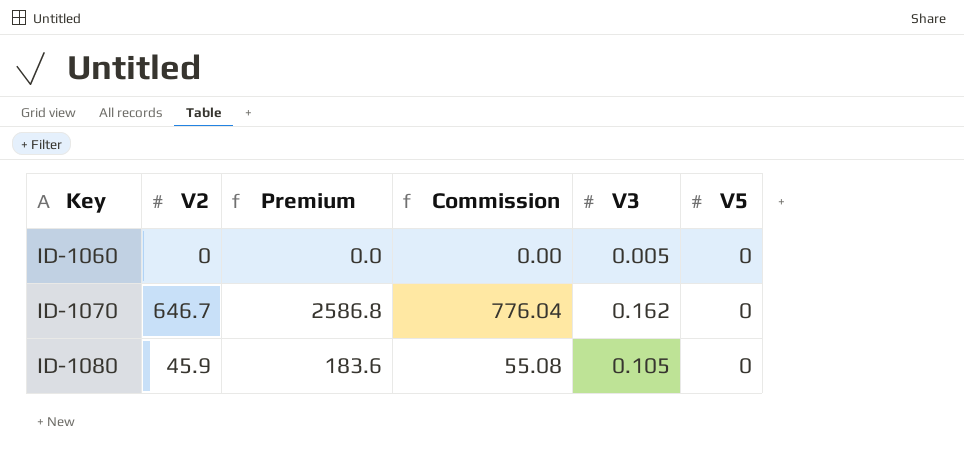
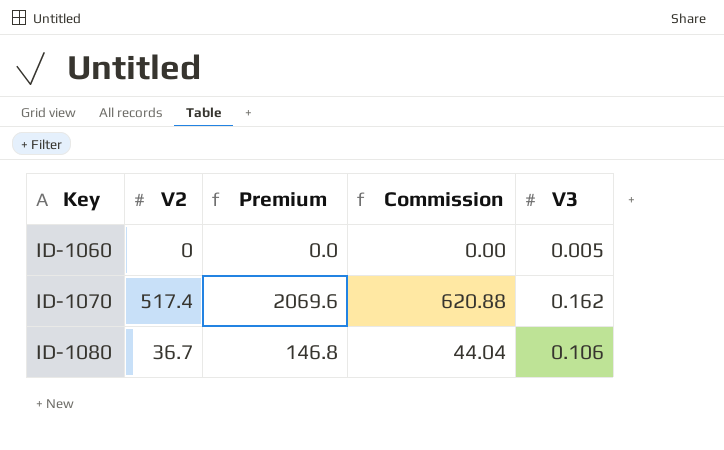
column V5 | position: 6 -> none
ID-1070 | V2: 646.7 -> 517.4
ID-1070 | Premium: 2586.8 -> 2069.6
ID-1070 | Commission: 776.04 -> 620.88
ID-1080 | V2: 45.9 -> 36.7
ID-1080 | Premium: 183.6 -> 146.8
ID-1080 | Commission: 55.08 -> 44.04
ID-1080 | V3: 0.105 -> 0.106

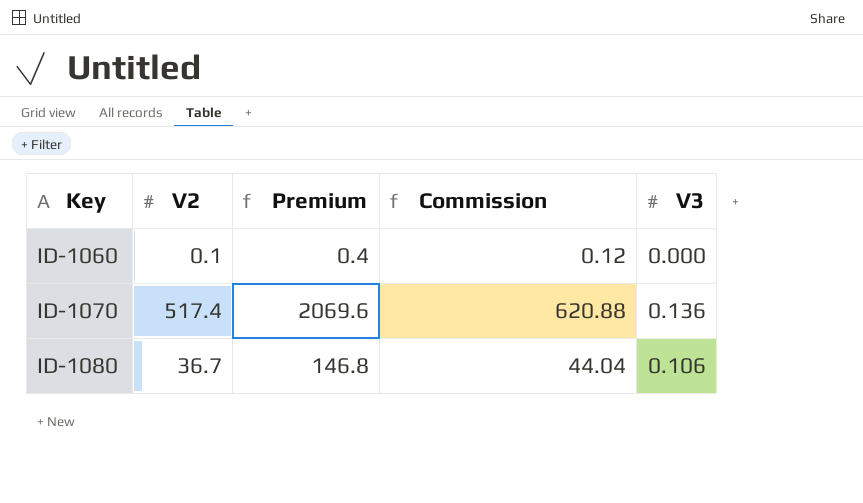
ID-1060 | V2: 0 -> 0.1
ID-1060 | Premium: 0.0 -> 0.4
ID-1060 | Commission: 0.00 -> 0.12
ID-1060 | V3: 0.005 -> 0.000
ID-1070 | V3: 0.162 -> 0.136

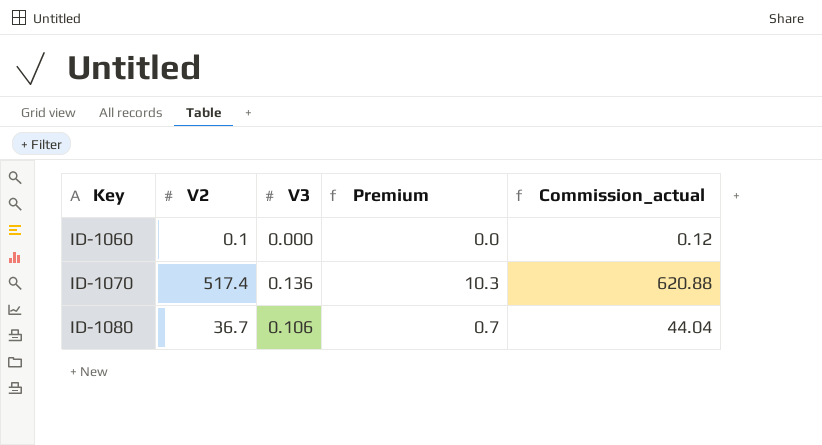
column V3 | position: 5 -> 3
column Premium | formula: [V2] * 4 -> [V2] * 0.02
column name: Commission -> Commission_actual

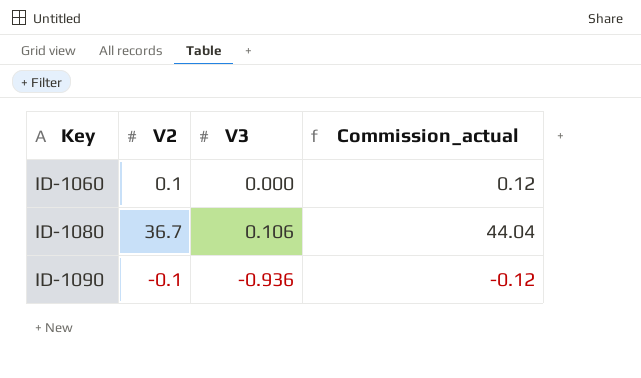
column Premium | formula: [V2] * 0.02 -> none
row ID-1070: 517.4 | 0.136 | 10.3 | 620.88 -> none
row ID-1090: none -> -0.1 | -0.936 | -0.12

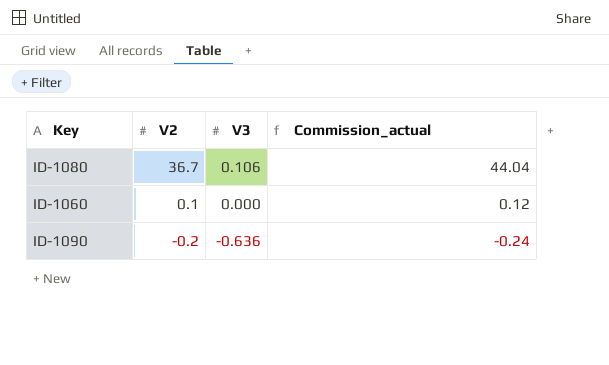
row order: Key ascending -> V2 descending
ID-1090 | V2: -0.1 -> -0.2
ID-1090 | V3: -0.936 -> -0.636
ID-1090 | Commission_actual: -0.12 -> -0.24

